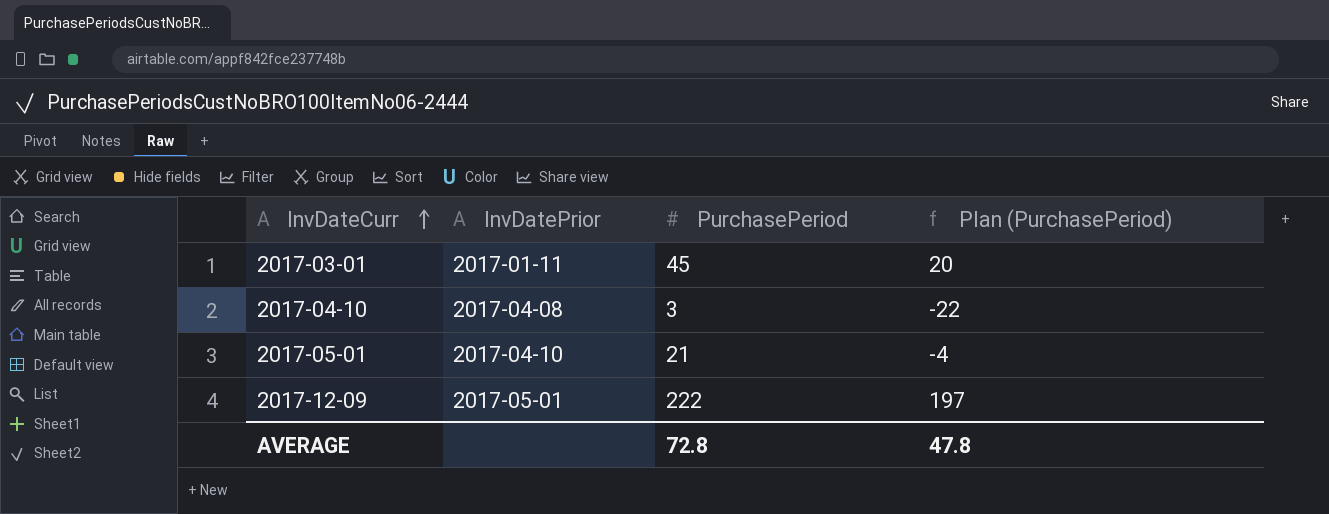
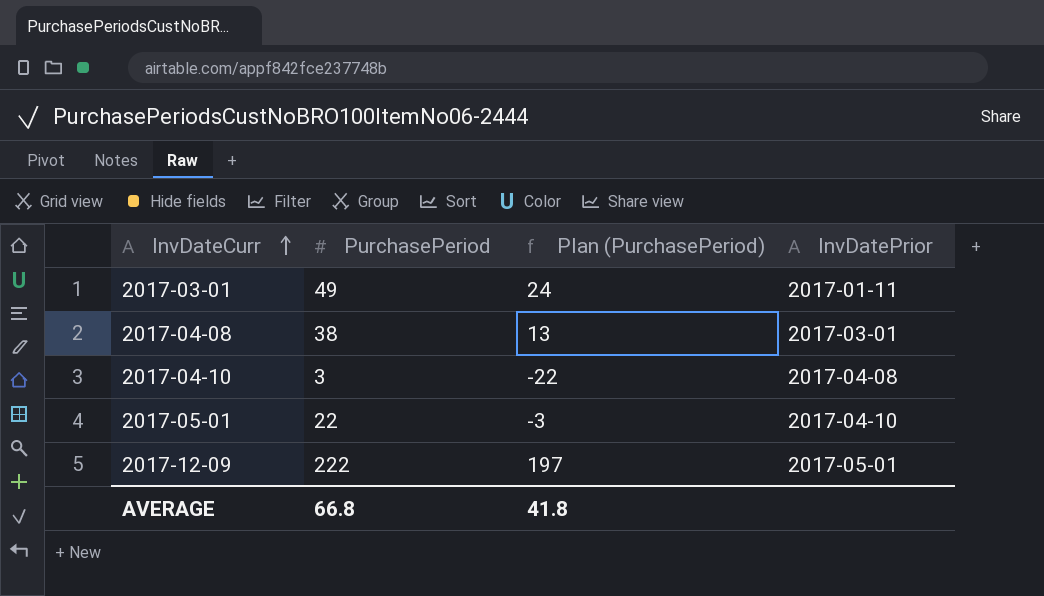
column InvDatePrior | position: 2 -> 4
2017-03-01 | PurchasePeriod: 45 -> 49
2017-03-01 | Plan (PurchasePeriod): 20 -> 24
row 2017-04-08: none -> 38 | 13 | 2017-03-01
2017-05-01 | PurchasePeriod: 21 -> 22
2017-05-01 | Plan (PurchasePeriod): -4 -> -3
AVERAGE | PurchasePeriod: 72.8 -> 66.8
AVERAGE | Plan (PurchasePeriod): 47.8 -> 41.8

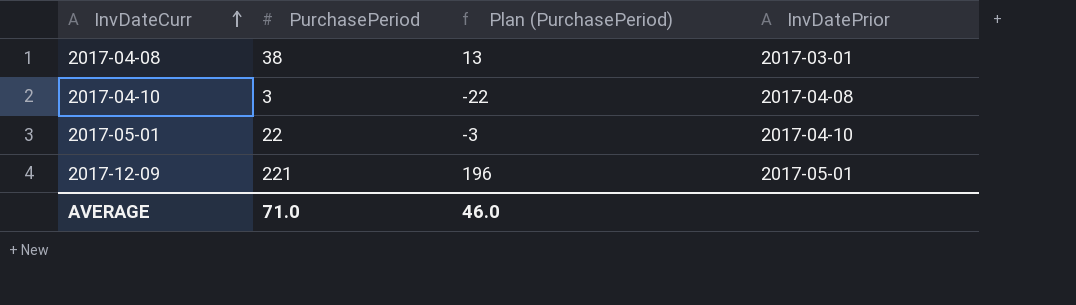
row 2017-03-01: 49 | 24 | 2017-01-11 -> none
2017-12-09 | PurchasePeriod: 222 -> 221
2017-12-09 | Plan (PurchasePeriod): 197 -> 196
AVERAGE | PurchasePeriod: 66.8 -> 71.0
AVERAGE | Plan (PurchasePeriod): 41.8 -> 46.0

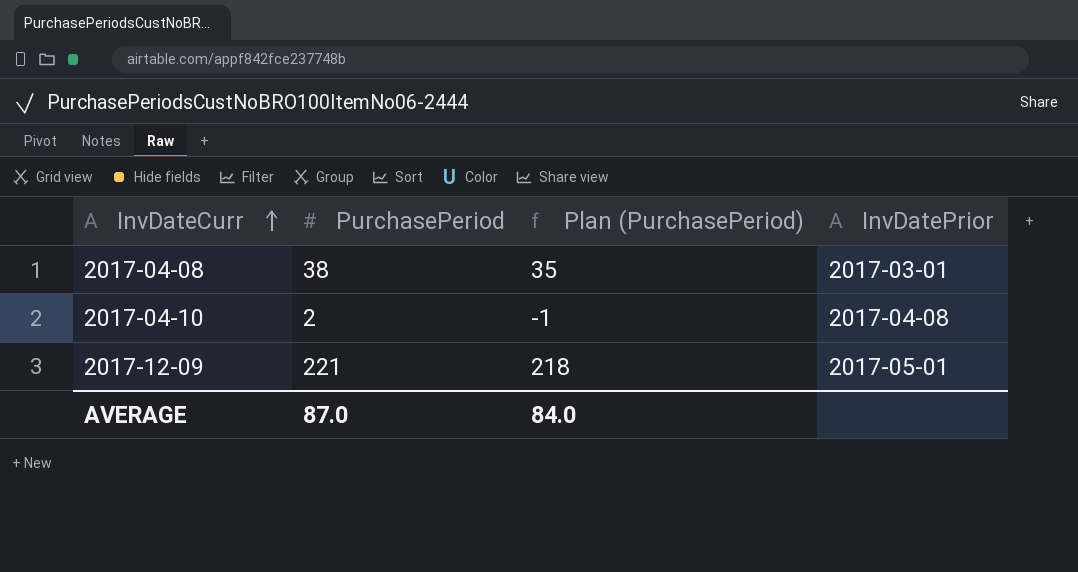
column Plan (PurchasePeriod) | formula: [PurchasePeriod] - 25 -> [PurchasePeriod] - 3
row 2017-05-01: 22 | -3 | 2017-04-10 -> none
2017-04-10 | PurchasePeriod: 3 -> 2
AVERAGE | PurchasePeriod: 71.0 -> 87.0
AVERAGE | Plan (PurchasePeriod): 46.0 -> 84.0

